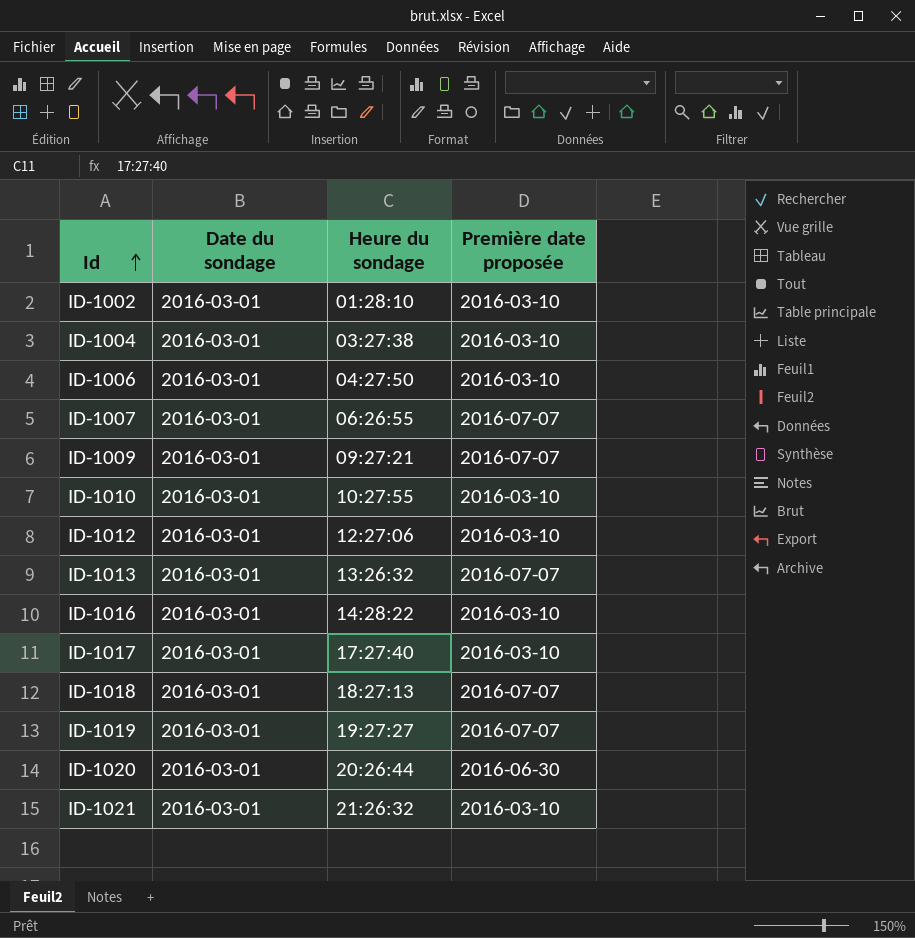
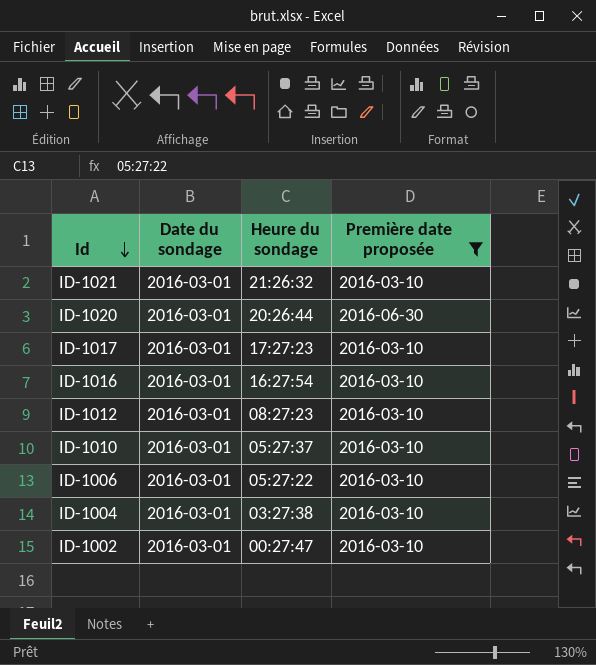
filter: none -> Première date proposée != 2016-07-07
row order: Id ascending -> Id descending
ID-1017 | Heure du sondage: 17:27:40 -> 17:27:23
ID-1016 | Heure du sondage: 14:28:22 -> 16:27:54
ID-1012 | Heure du sondage: 12:27:06 -> 08:27:23
ID-1010 | Heure du sondage: 10:27:55 -> 05:27:37
ID-1006 | Heure du sondage: 04:27:50 -> 05:27:22
ID-1002 | Heure du sondage: 01:28:10 -> 00:27:47

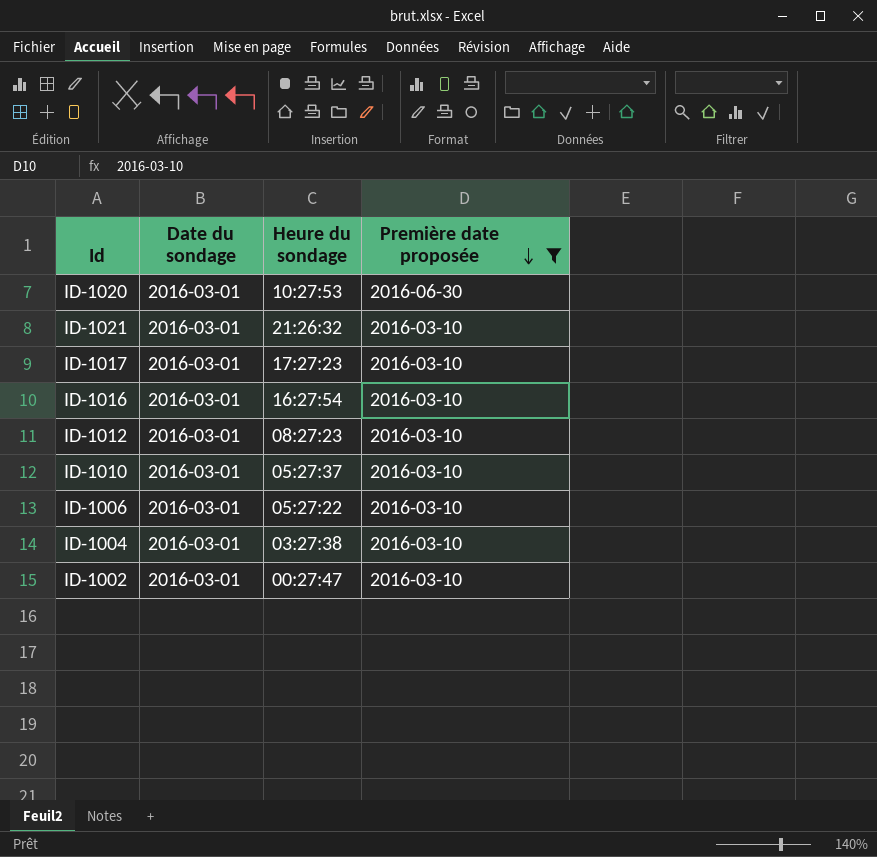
row order: Id descending -> Première date proposée descending
ID-1020 | Heure du sondage: 20:26:44 -> 10:27:53

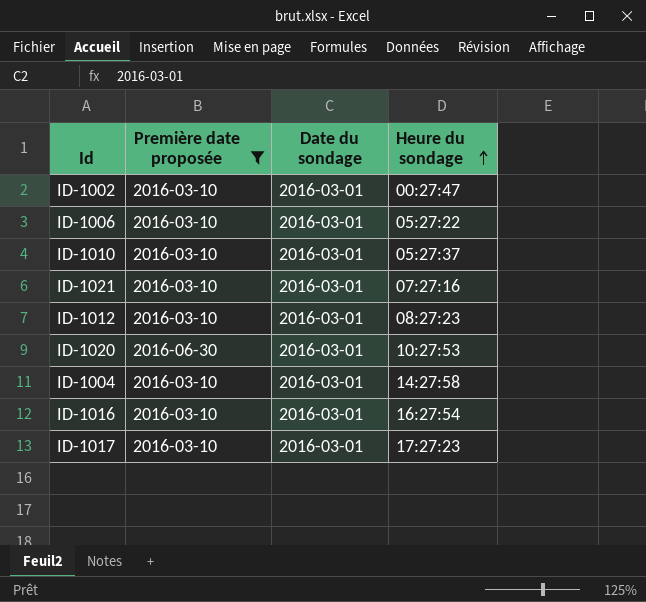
row order: Première date proposée descending -> Heure du sondage ascending
column Première date proposée | position: 4 -> 2
ID-1021 | Heure du sondage: 21:26:32 -> 07:27:16
ID-1004 | Heure du sondage: 03:27:38 -> 14:27:58

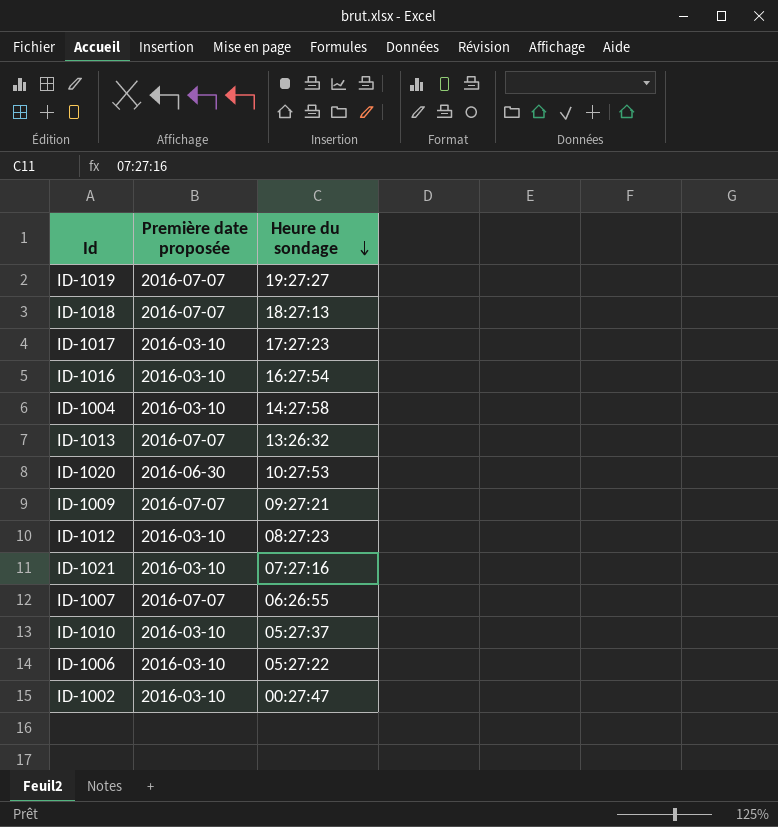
filter: Première date proposée != 2016-07-07 -> none
row order: Heure du sondage ascending -> Heure du sondage descending
column Date du sondage | position: 3 -> none

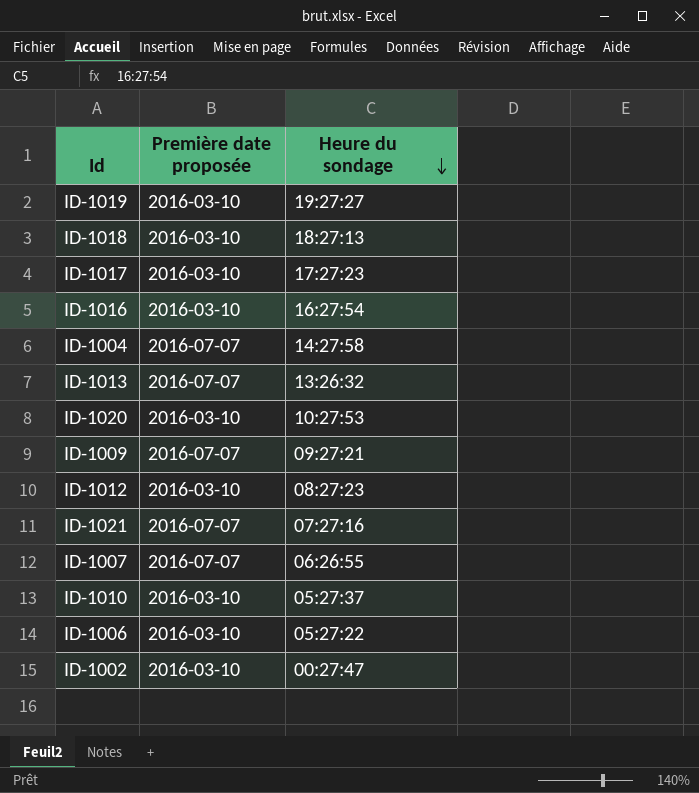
ID-1019 | Première date proposée: 2016-07-07 -> 2016-03-10
ID-1018 | Première date proposée: 2016-07-07 -> 2016-03-10
ID-1004 | Première date proposée: 2016-03-10 -> 2016-07-07
ID-1020 | Première date proposée: 2016-06-30 -> 2016-03-10
ID-1021 | Première date proposée: 2016-03-10 -> 2016-07-07

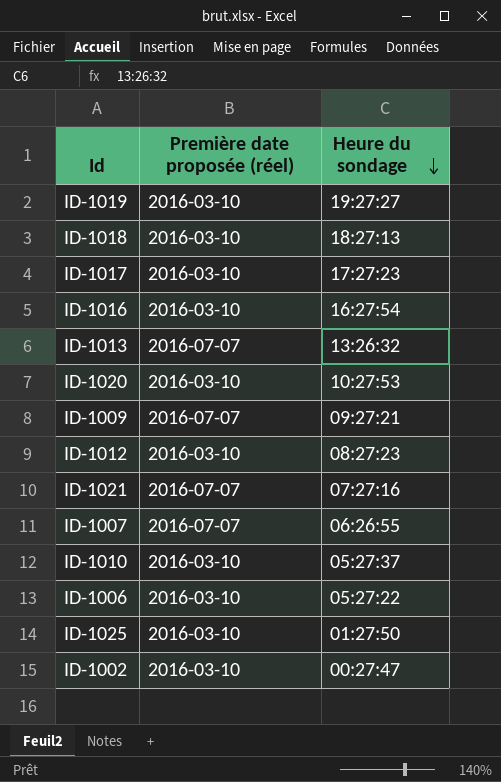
column name: Première date proposée -> Première date proposée (réel)
row ID-1004: 2016-07-07 | 14:27:58 -> none
row ID-1025: none -> 2016-03-10 | 01:27:50

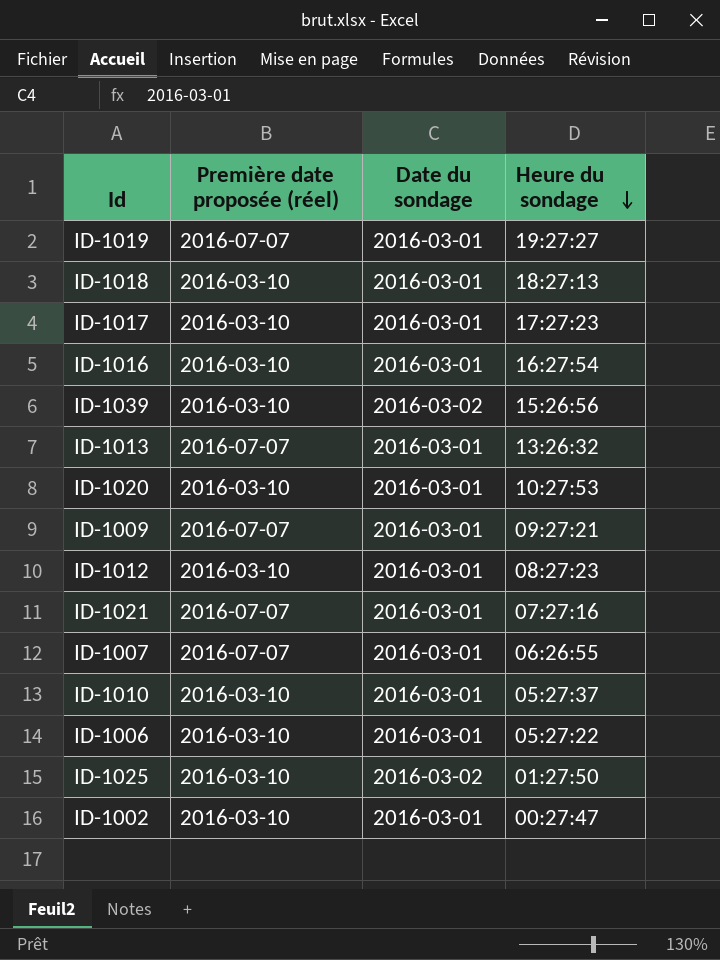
column Date du sondage | position: none -> 3
ID-1019 | Première date proposée (réel): 2016-03-10 -> 2016-07-07
row ID-1039: none -> 2016-03-10 | 2016-03-02 | 15:26:56

